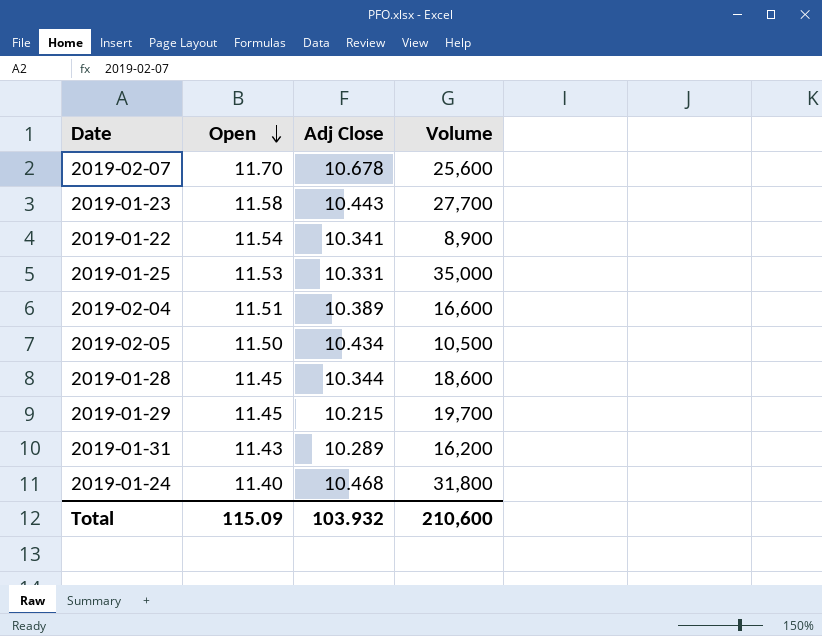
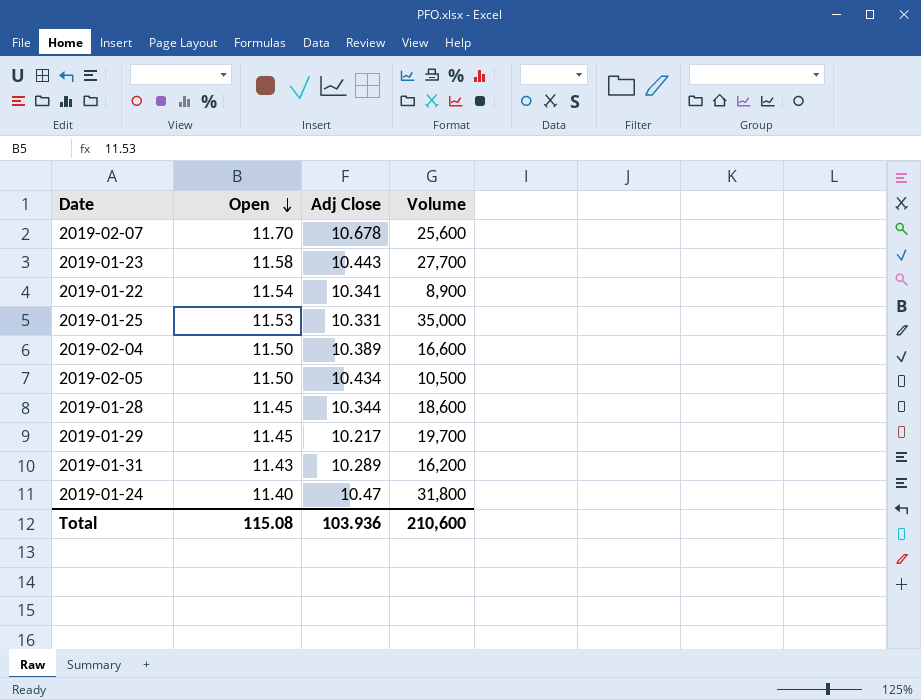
2019-02-04 | Open: 11.51 -> 11.50
2019-01-29 | Adj Close: 10.215 -> 10.217
2019-01-24 | Adj Close: 10.468 -> 10.47
Total | Open: 115.09 -> 115.08
Total | Adj Close: 103.932 -> 103.936

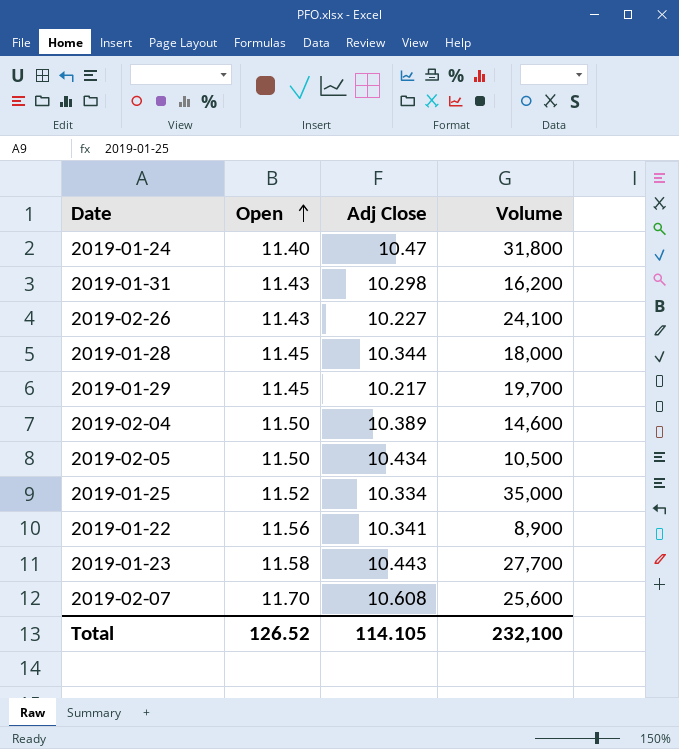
row order: Open descending -> Open ascending
2019-01-31 | Adj Close: 10.289 -> 10.298
row 2019-02-26: none -> 11.43 | 10.227 | 24,100
2019-01-28 | Volume: 18,600 -> 18,000
2019-02-04 | Volume: 16,600 -> 14,600
2019-01-25 | Open: 11.53 -> 11.52
2019-01-25 | Adj Close: 10.331 -> 10.334
2019-01-22 | Open: 11.54 -> 11.56
2019-02-07 | Adj Close: 10.678 -> 10.608
Total | Open: 115.08 -> 126.52
Total | Adj Close: 103.936 -> 114.105
Total | Volume: 210,600 -> 232,100

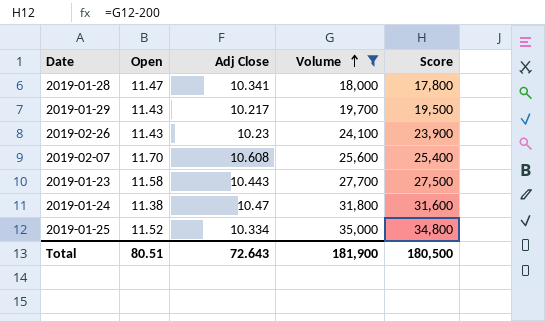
filter: none -> Volume >= 18,000
row order: Open ascending -> Volume ascending
column Score | formula: none -> [Volume] - 200
2019-01-28 | Open: 11.45 -> 11.47
2019-01-28 | Adj Close: 10.344 -> 10.341
2019-01-29 | Open: 11.45 -> 11.43
2019-02-26 | Adj Close: 10.227 -> 10.23
2019-01-24 | Open: 11.40 -> 11.38
Total | Open: 126.52 -> 80.51
Total | Adj Close: 114.105 -> 72.643
Total | Volume: 232,100 -> 181,900

